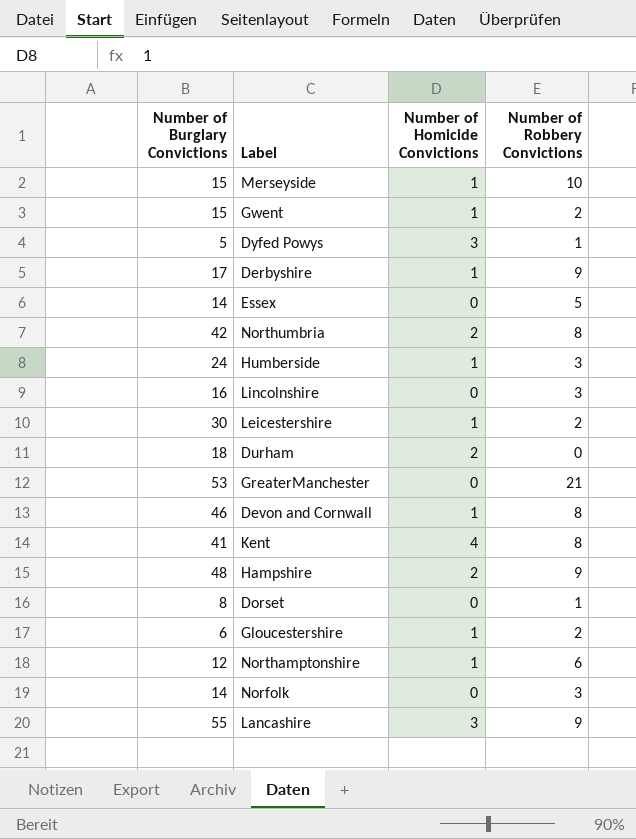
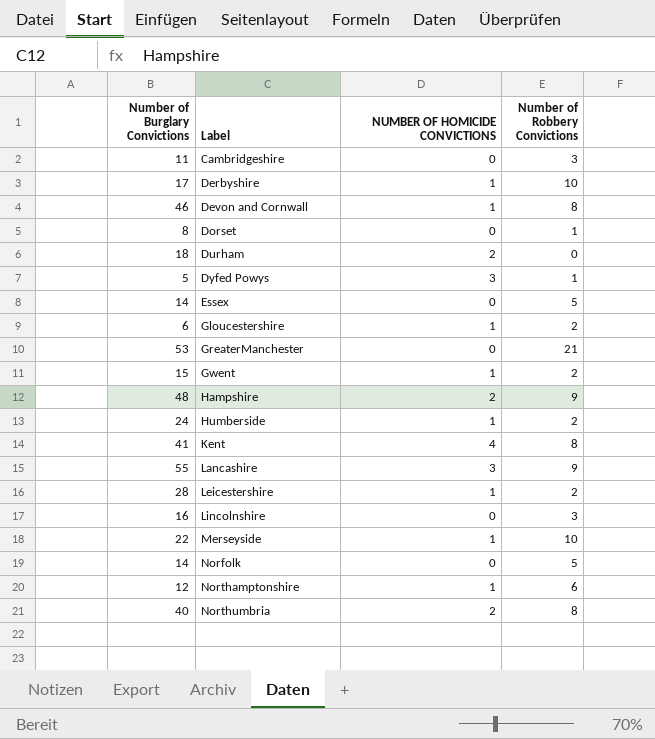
row order: none -> Label ascending
column name: Number of Homicide Convictions -> NUMBER OF HOMICIDE CONVICTIONS
row Cambridgeshire: none -> 11 | 0 | 3
Derbyshire | Number of Robbery Convictions: 9 -> 10
Humberside | Number of Robbery Convictions: 3 -> 2
Leicestershire | Number of Burglary Convictions: 30 -> 28
Merseyside | Number of Burglary Convictions: 15 -> 22
Norfolk | Number of Robbery Convictions: 3 -> 5
Northumbria | Number of Burglary Convictions: 42 -> 40

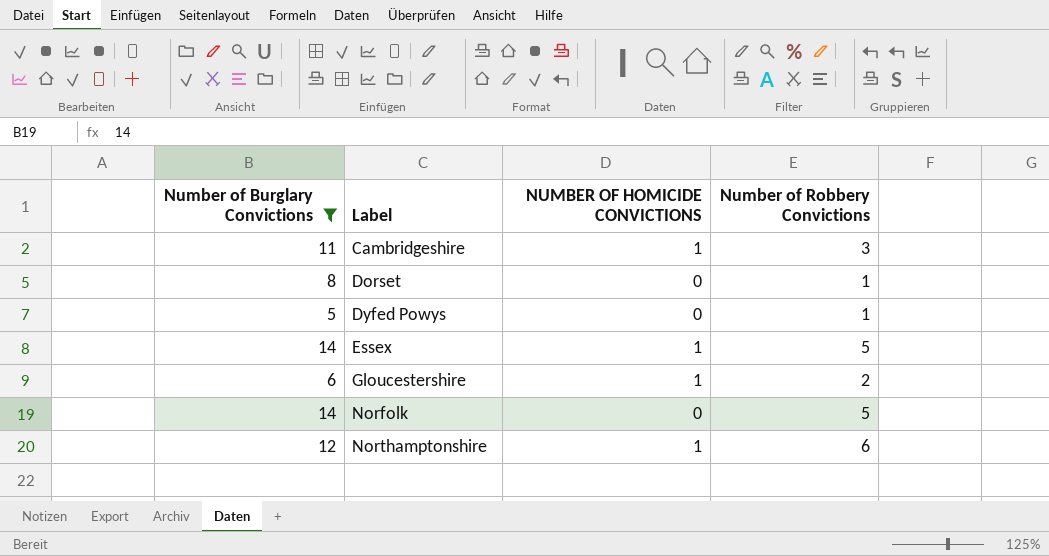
filter: none -> Number of Burglary Convictions <= 14
Cambridgeshire | NUMBER OF HOMICIDE CONVICTIONS: 0 -> 1
Dyfed Powys | NUMBER OF HOMICIDE CONVICTIONS: 3 -> 0
Essex | NUMBER OF HOMICIDE CONVICTIONS: 0 -> 1

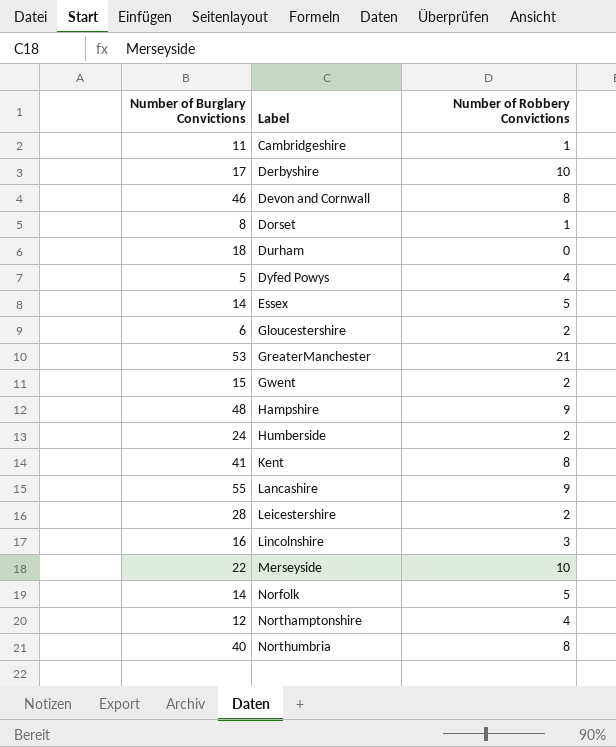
filter: Number of Burglary Convictions <= 14 -> none
column NUMBER OF HOMICIDE CONVICTIONS | position: 3 -> none
Cambridgeshire | Number of Robbery Convictions: 3 -> 1
Dyfed Powys | Number of Robbery Convictions: 1 -> 4
Northamptonshire | Number of Robbery Convictions: 6 -> 4

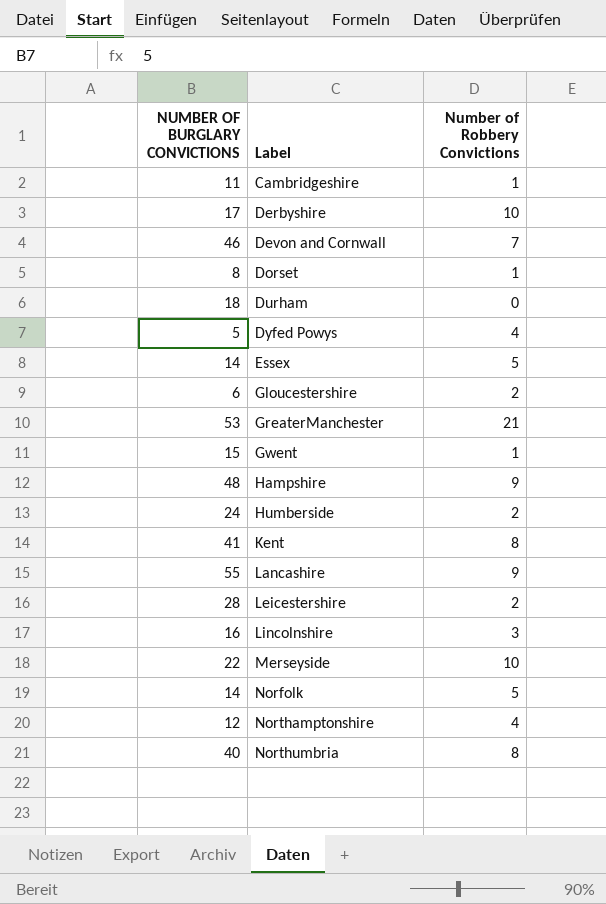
column name: Number of Burglary Convictions -> NUMBER OF BURGLARY CONVICTIONS
Devon and Cornwall | Number of Robbery Convictions: 8 -> 7
Gwent | Number of Robbery Convictions: 2 -> 1

